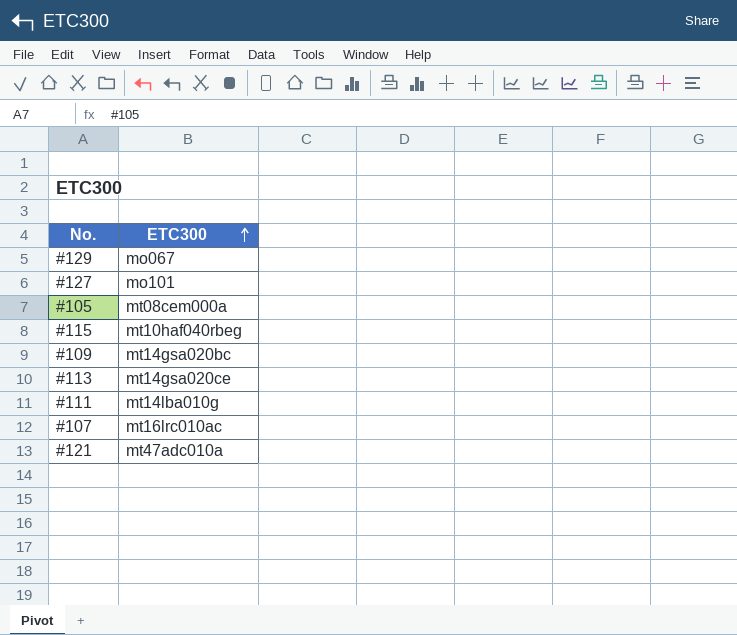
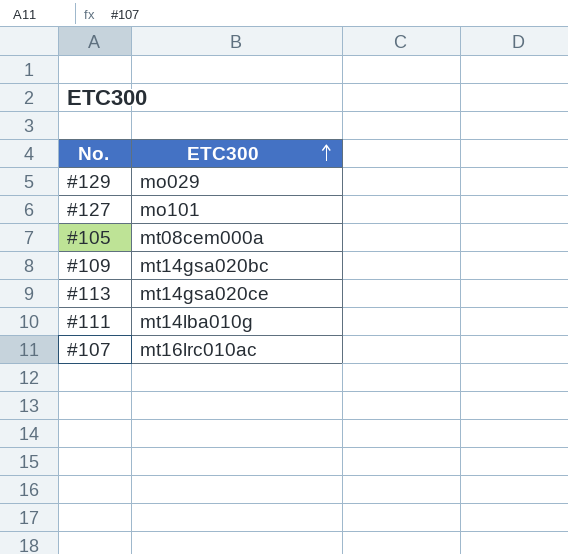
row #115: mt10haf040rbeg -> none
row #121: mt47adc010a -> none
#129 | ETC300: mo067 -> mo029

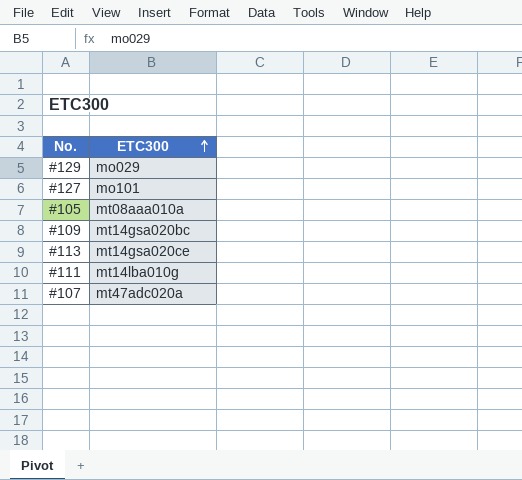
#105 | ETC300: mt08cem000a -> mt08aaa010a
#107 | ETC300: mt16lrc010ac -> mt47adc020a

